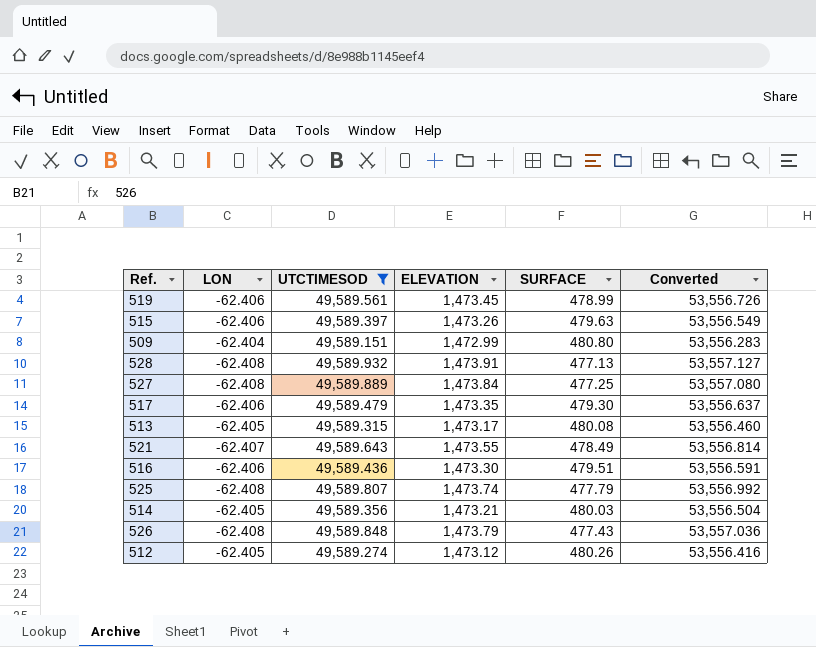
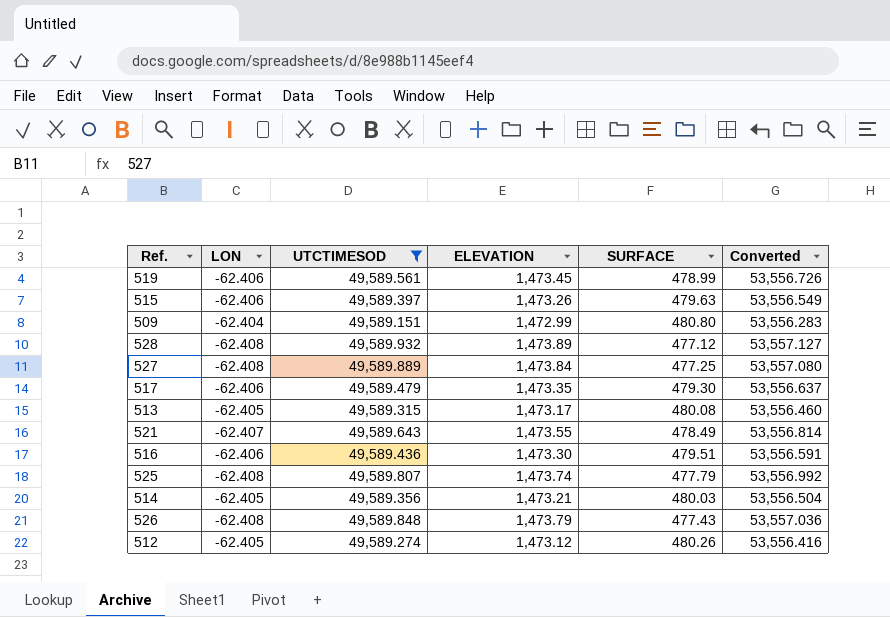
528 | ELEVATION: 1,473.91 -> 1,473.89
528 | SURFACE: 477.13 -> 477.12

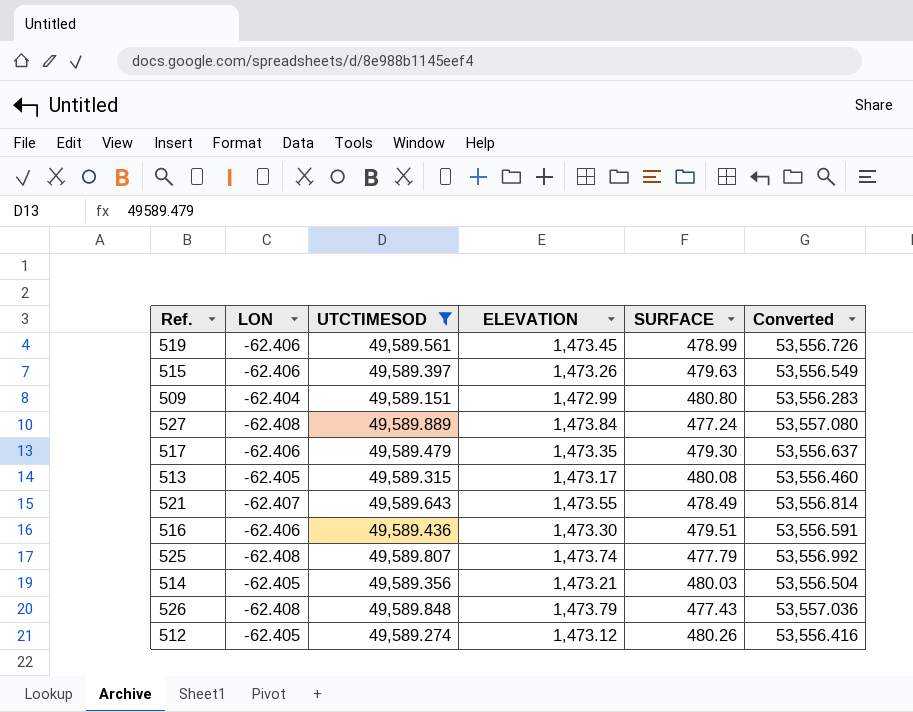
row 528: -62.408 | 49,589.932 | 1,473.89 | 477.12 | 53,557.127 -> none
527 | SURFACE: 477.25 -> 477.24

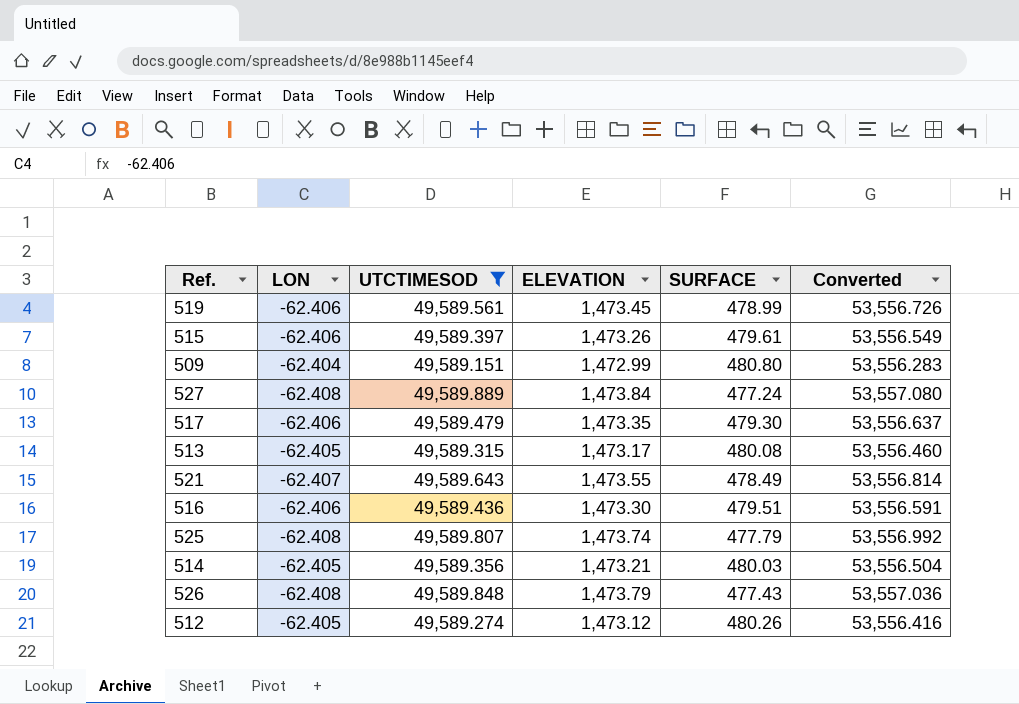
515 | SURFACE: 479.63 -> 479.61

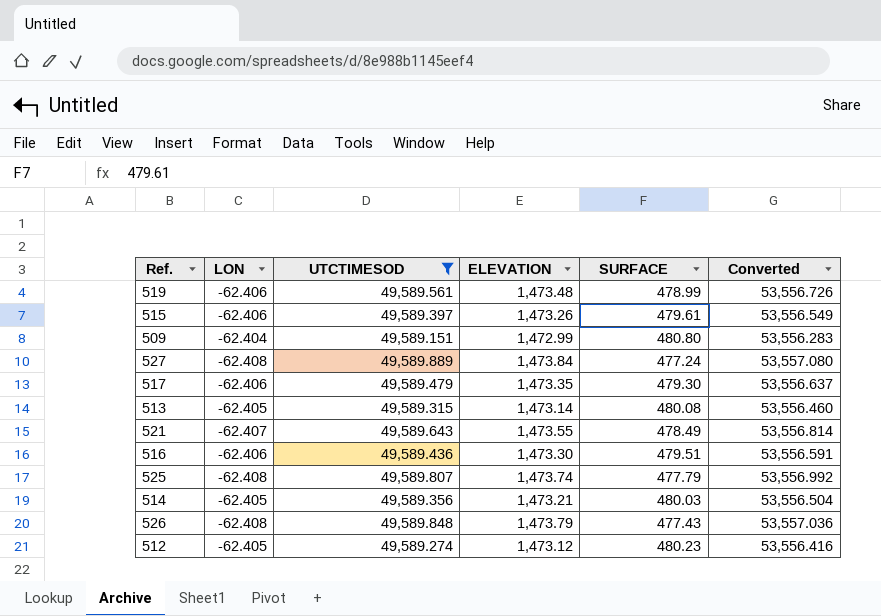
519 | ELEVATION: 1,473.45 -> 1,473.48
513 | ELEVATION: 1,473.17 -> 1,473.14
512 | SURFACE: 480.26 -> 480.23

